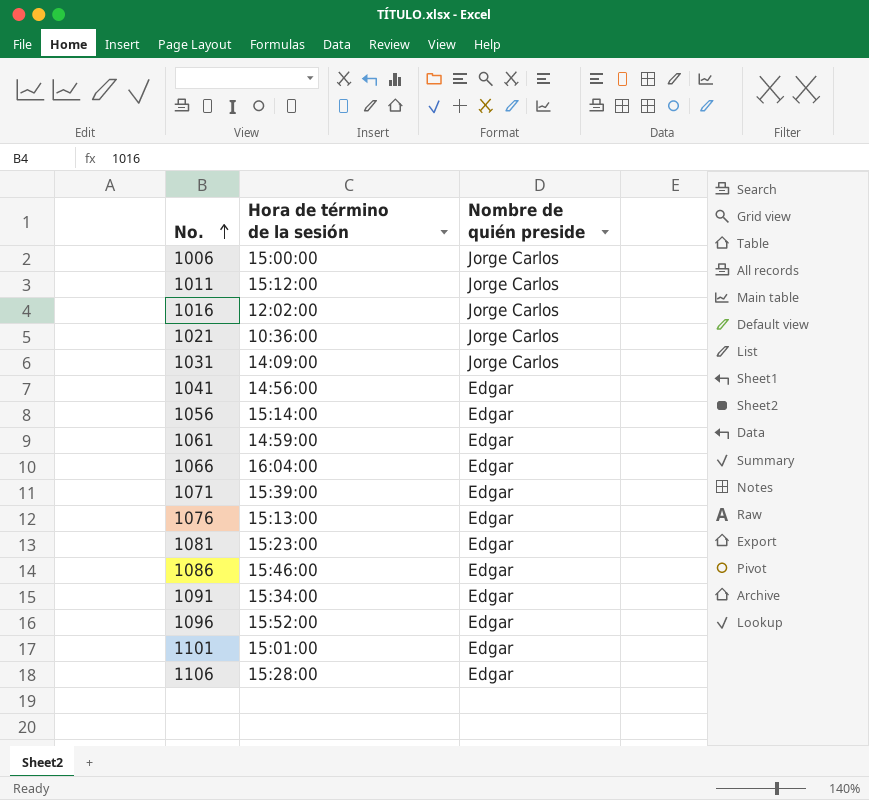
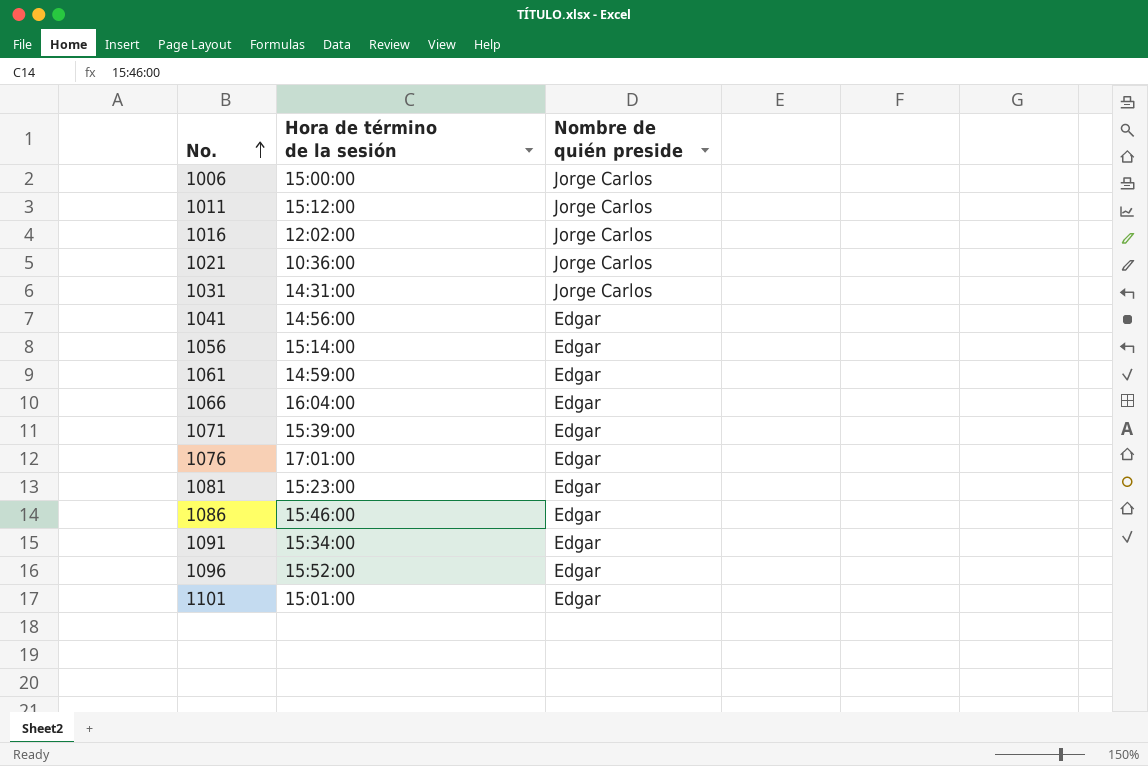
row 1106: 15:28:00 | Edgar -> none
1031 | Hora de término de la sesión: 14:09:00 -> 14:31:00
1076 | Hora de término de la sesión: 15:13:00 -> 17:01:00

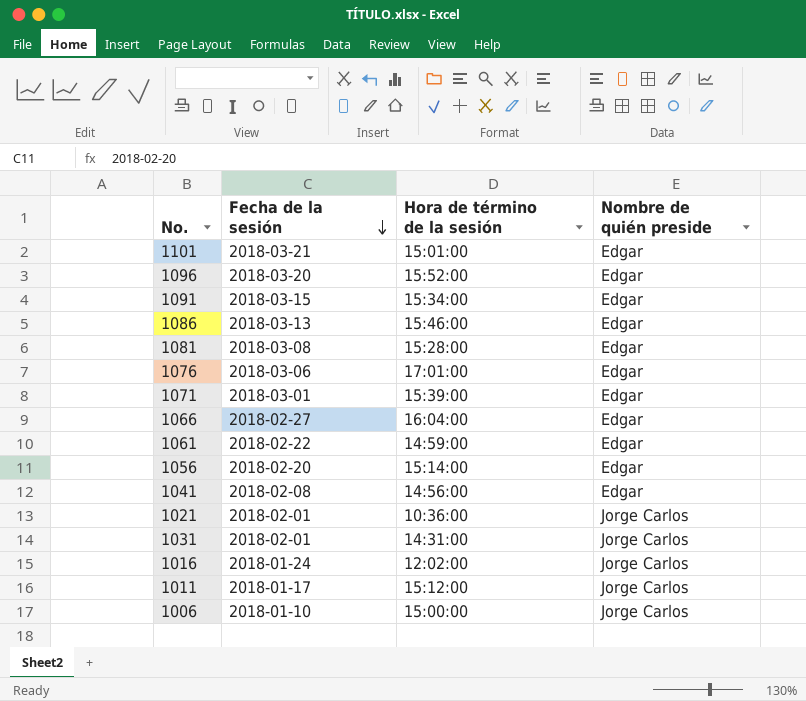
row order: No. ascending -> Fecha de la sesión descending
column Fecha de la sesión | position: none -> 2
1081 | Hora de término de la sesión: 15:23:00 -> 15:28:00

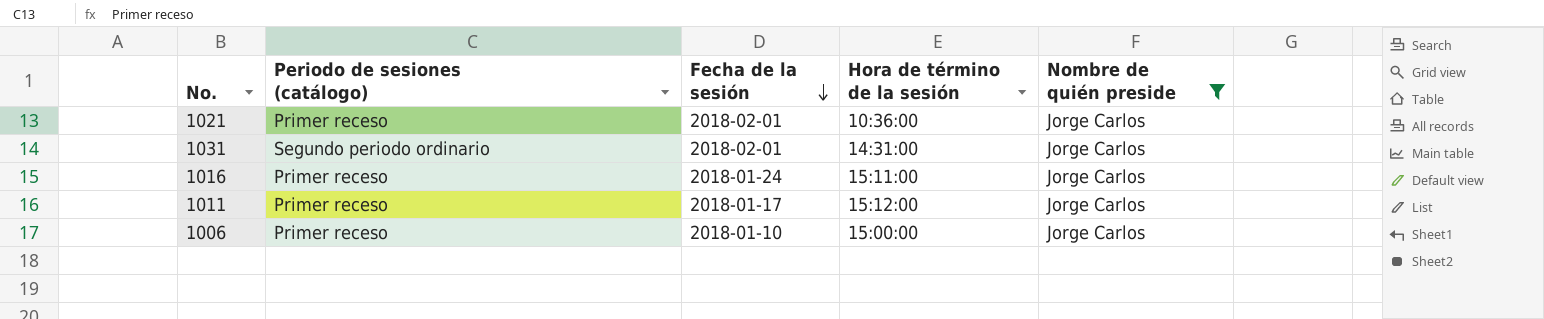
filter: none -> Nombre de quién preside = Jorge Carlos
column Periodo de sesiones (catálogo) | position: none -> 2
1016 | Hora de término de la sesión: 12:02:00 -> 15:11:00

